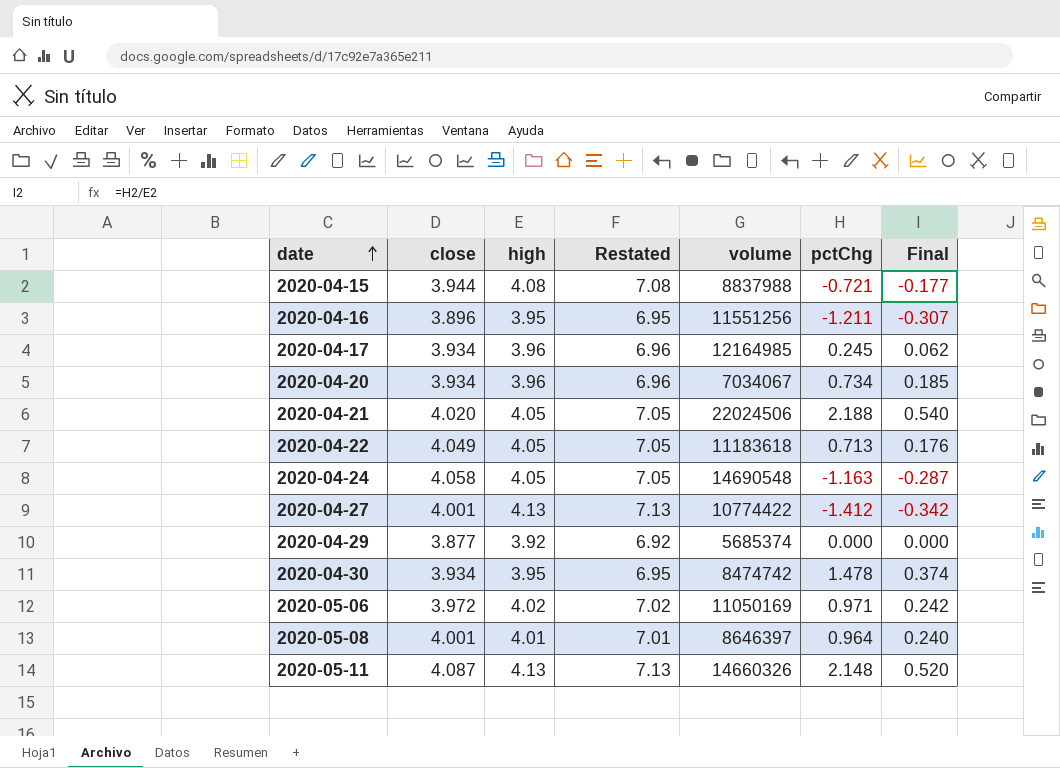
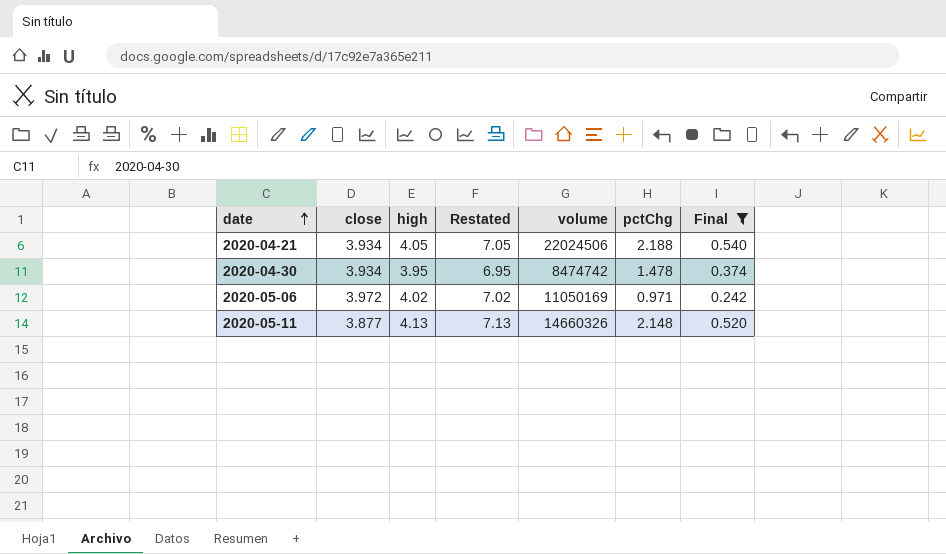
filter: none -> Final >= 0.242
2020-04-21 | close: 4.020 -> 3.934
2020-05-11 | close: 4.087 -> 3.877

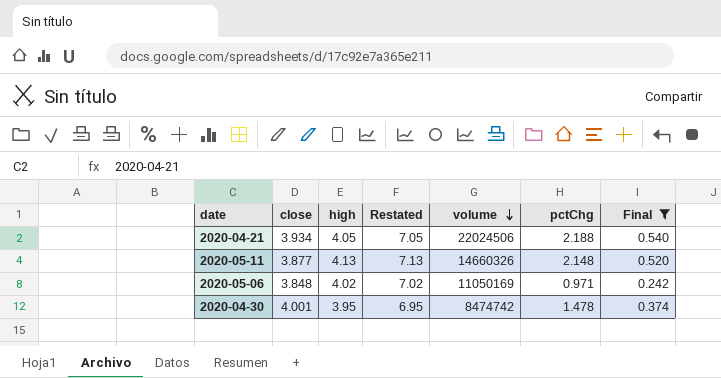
row order: date ascending -> volume descending
2020-05-06 | close: 3.972 -> 3.848
2020-04-30 | close: 3.934 -> 4.001

